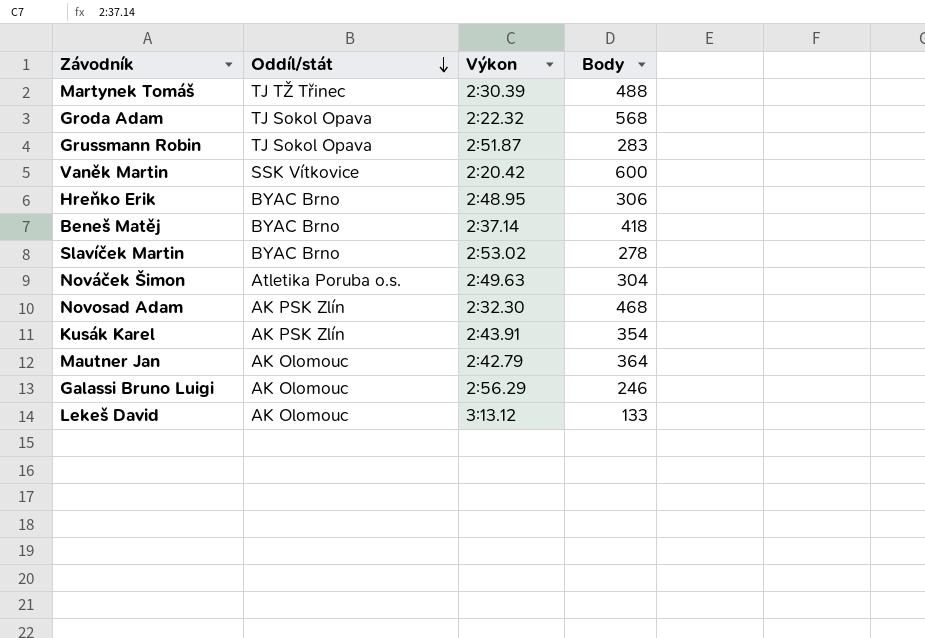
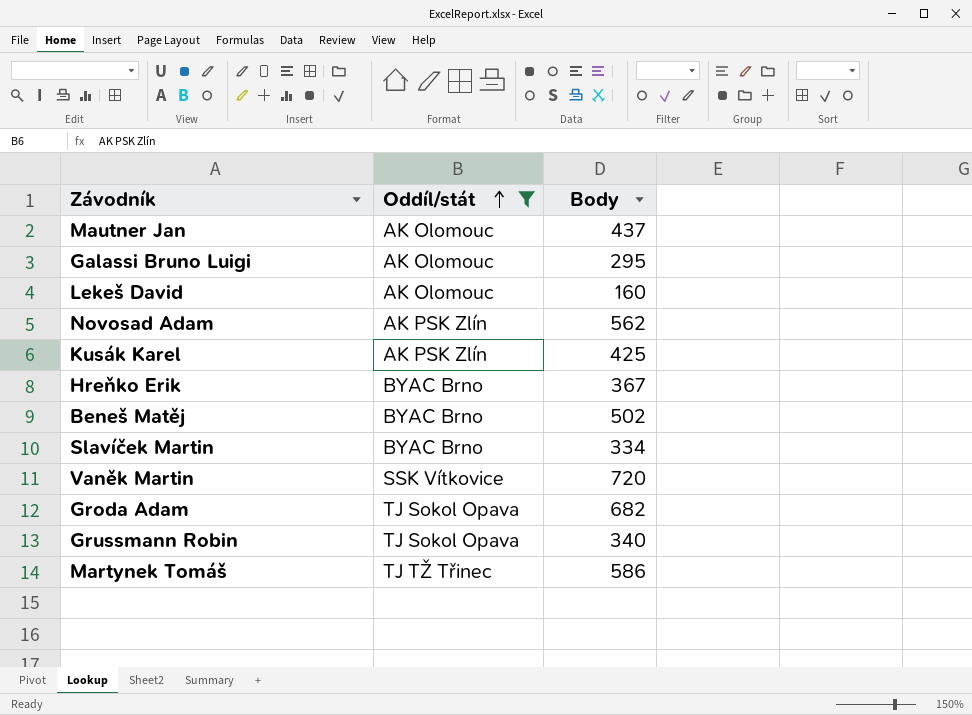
filter: none -> Oddíl/stát != Atletika Poruba o.s.
row order: Oddíl/stát descending -> Oddíl/stát ascending
column Výkon | position: 3 -> none
Mautner Jan | Body: 364 -> 437
Galassi Bruno Luigi | Body: 246 -> 295
Lekeš David | Body: 133 -> 160
Novosad Adam | Body: 468 -> 562
Kusák Karel | Body: 354 -> 425
Hreňko Erik | Body: 306 -> 367
Beneš Matěj | Body: 418 -> 502
Slavíček Martin | Body: 278 -> 334
Vaněk Martin | Body: 600 -> 720
Groda Adam | Body: 568 -> 682
Grussmann Robin | Body: 283 -> 340
Martynek Tomáš | Body: 488 -> 586

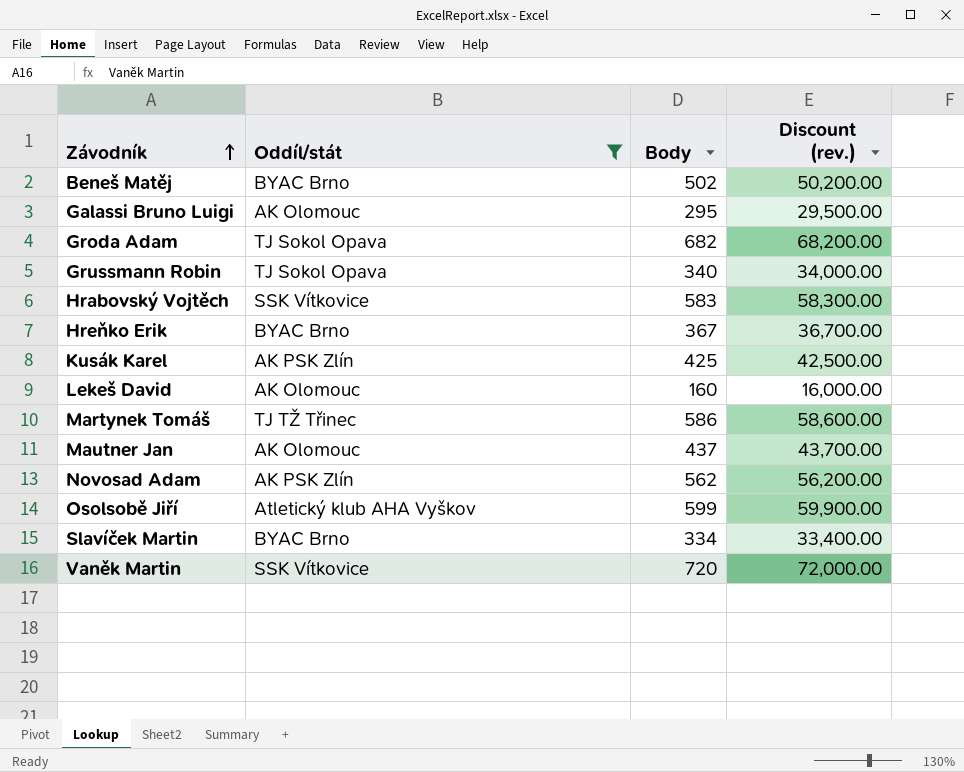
row order: Oddíl/stát ascending -> Závodník ascending
column Discount (rev.) | formula: none -> [Body] * 100
row Hrabovský Vojtěch: none -> SSK Vítkovice | 583 | 58,300.00
row Osolsobě Jiří: none -> Atletický klub AHA Vyškov | 599 | 59,900.00

